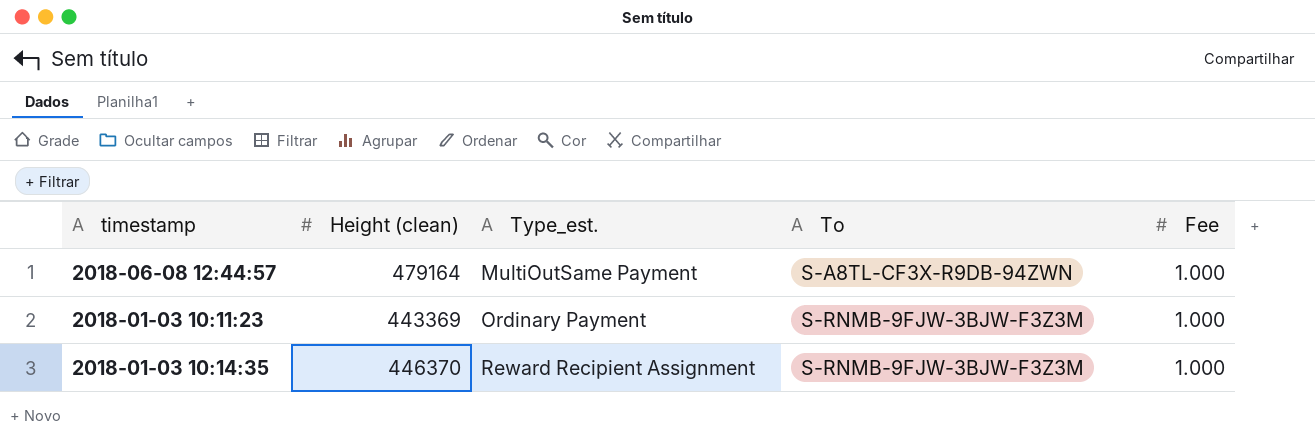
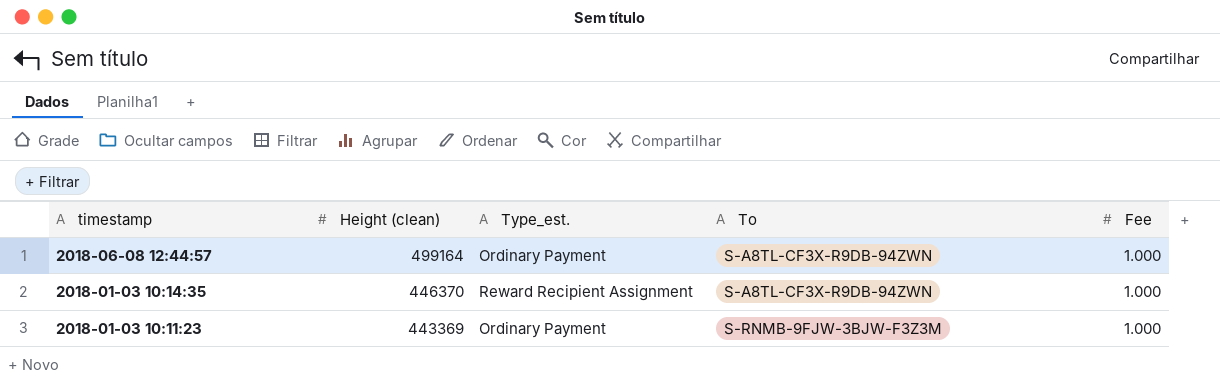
row order: Type_est. ascending -> timestamp descending
2018-06-08 12:44:57 | Height (clean): 479164 -> 499164
2018-06-08 12:44:57 | Type_est.: MultiOutSame Payment -> Ordinary Payment
2018-01-03 10:14:35 | To: S-RNMB-9FJW-3BJW-F3Z3M -> S-A8TL-CF3X-R9DB-94ZWN

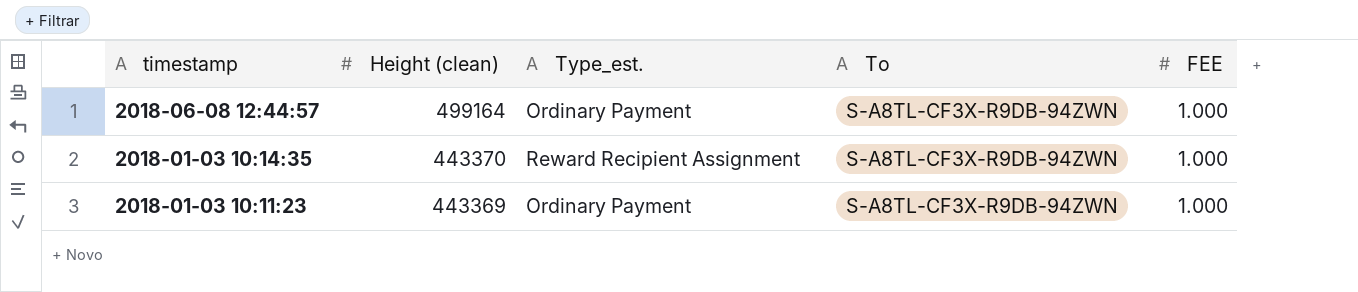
column name: Fee -> FEE
2018-01-03 10:14:35 | Height (clean): 446370 -> 443370
2018-01-03 10:11:23 | To: S-RNMB-9FJW-3BJW-F3Z3M -> S-A8TL-CF3X-R9DB-94ZWN

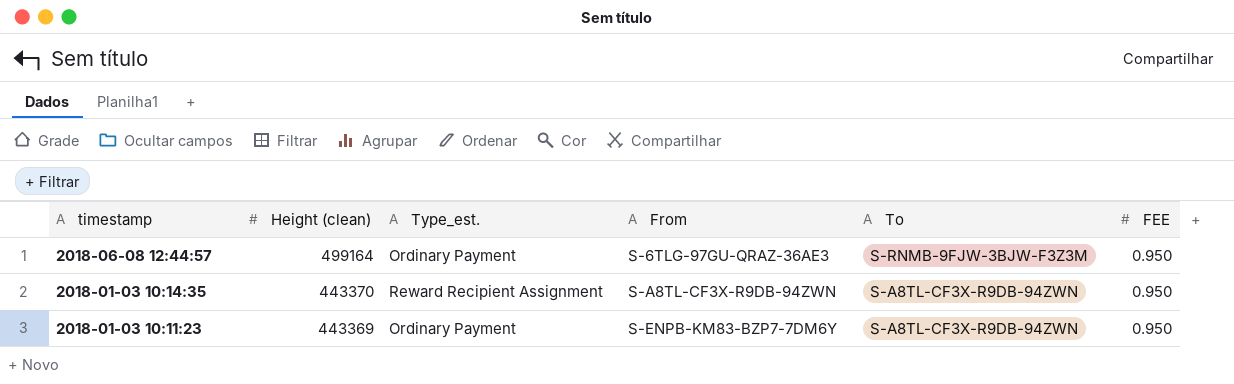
column From | position: none -> 4
2018-06-08 12:44:57 | To: S-A8TL-CF3X-R9DB-94ZWN -> S-RNMB-9FJW-3BJW-F3Z3M
2018-06-08 12:44:57 | FEE: 1.000 -> 0.950
2018-01-03 10:14:35 | FEE: 1.000 -> 0.950
2018-01-03 10:11:23 | FEE: 1.000 -> 0.950

